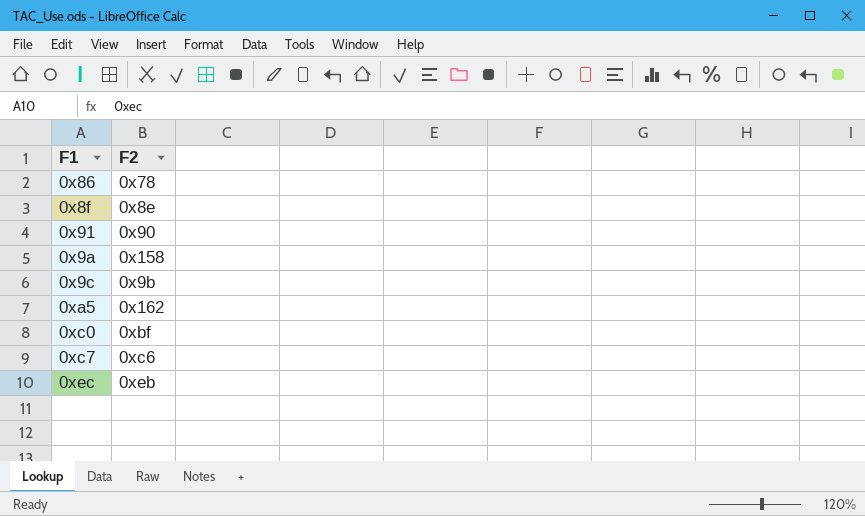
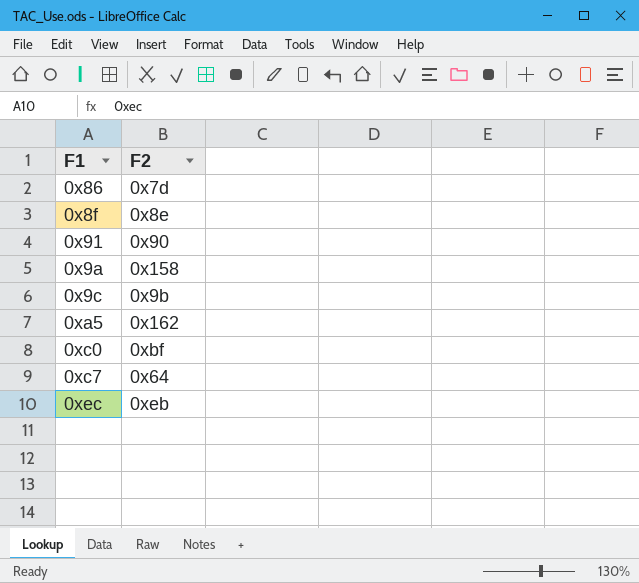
0x86 | F2: 0x78 -> 0x7d
0xc7 | F2: 0xc6 -> 0x64

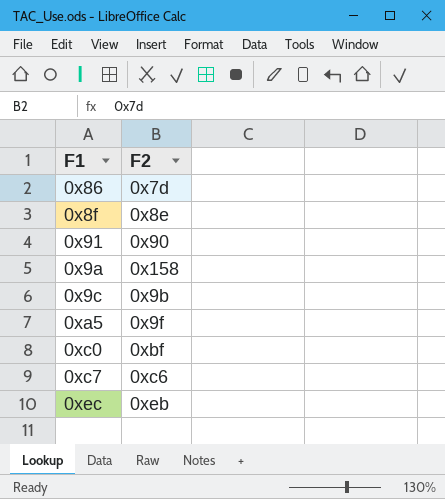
0xa5 | F2: 0x162 -> 0x9f
0xc7 | F2: 0x64 -> 0xc6

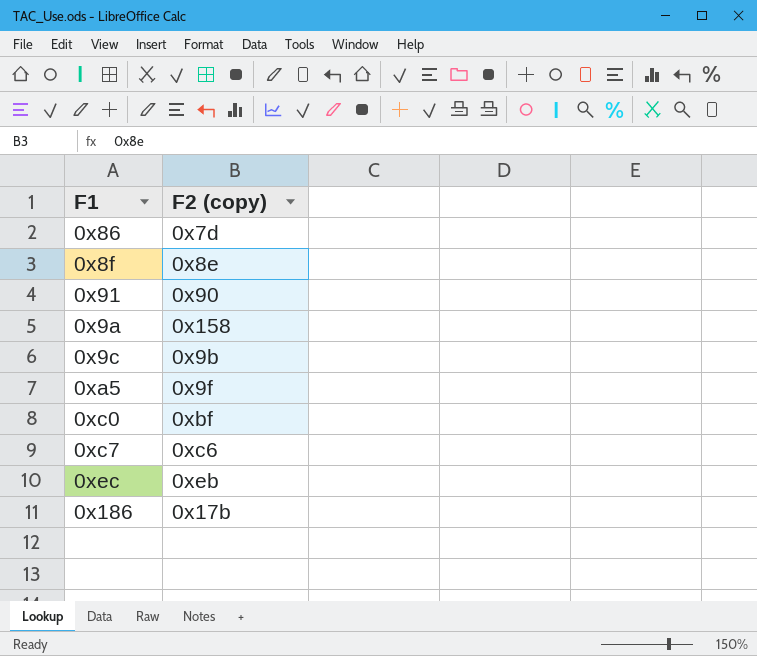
column name: F2 -> F2 (copy)
row 0x186: none -> 0x17b

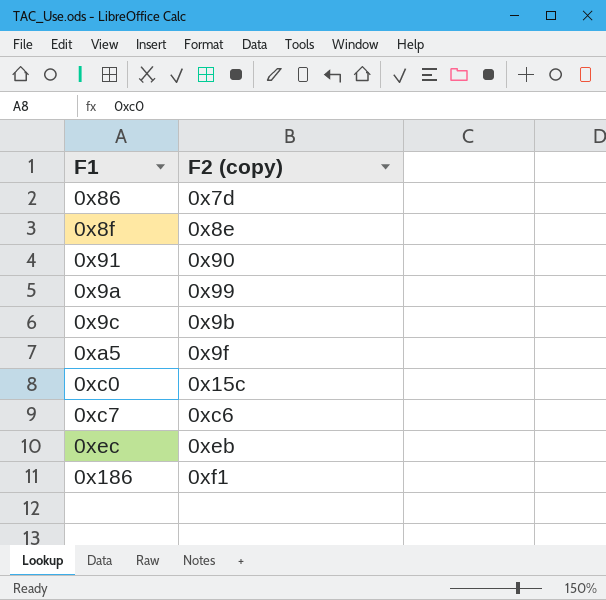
0x9a | F2 (copy): 0x158 -> 0x99
0xc0 | F2 (copy): 0xbf -> 0x15c
0x186 | F2 (copy): 0x17b -> 0xf1

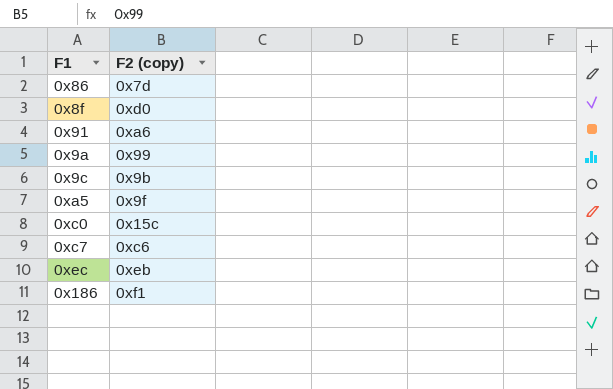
0x8f | F2 (copy): 0x8e -> 0xd0
0x91 | F2 (copy): 0x90 -> 0xa6

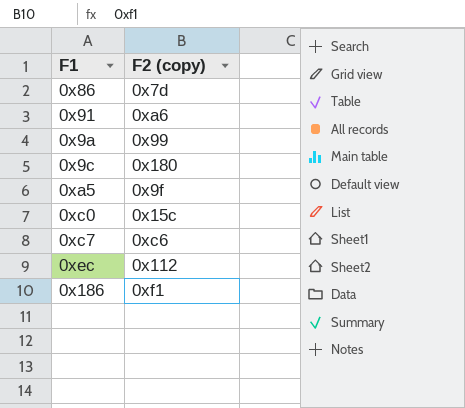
row 0x8f: 0xd0 -> none
0x9c | F2 (copy): 0x9b -> 0x180
0xec | F2 (copy): 0xeb -> 0x112

